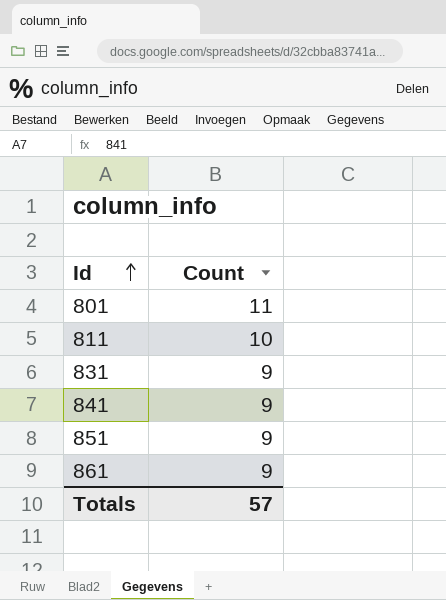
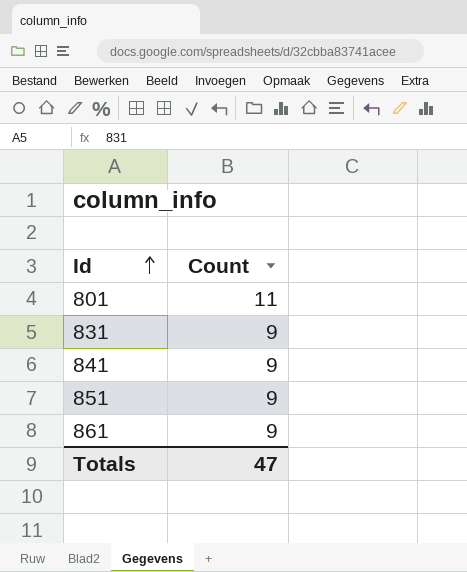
row 811: 10 -> none
Totals | Count: 57 -> 47

